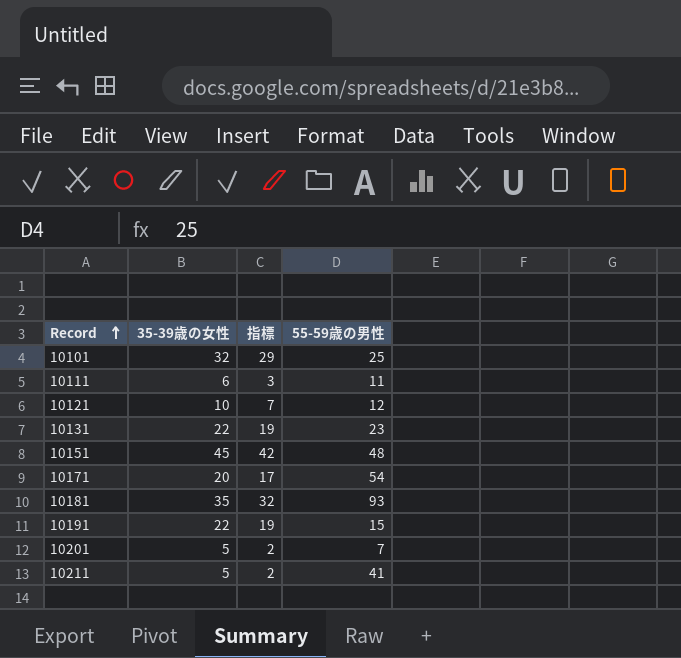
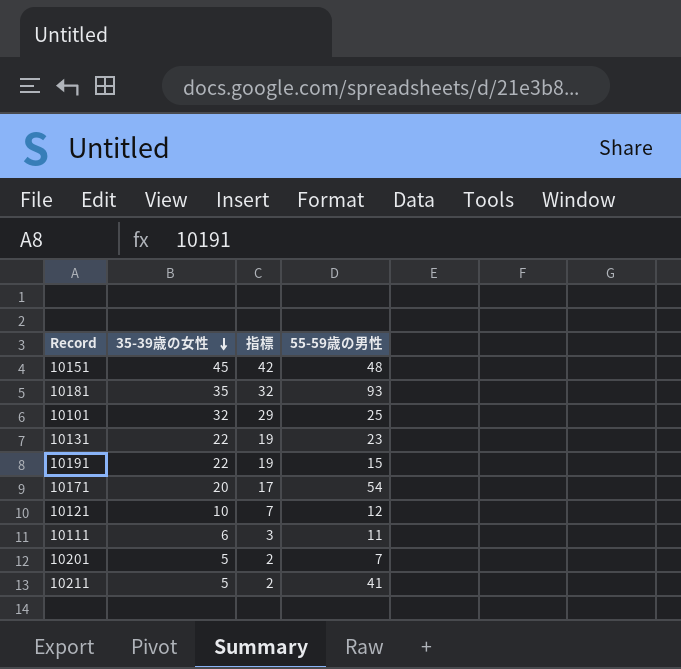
row order: Record ascending -> 35-39歳の女性 descending

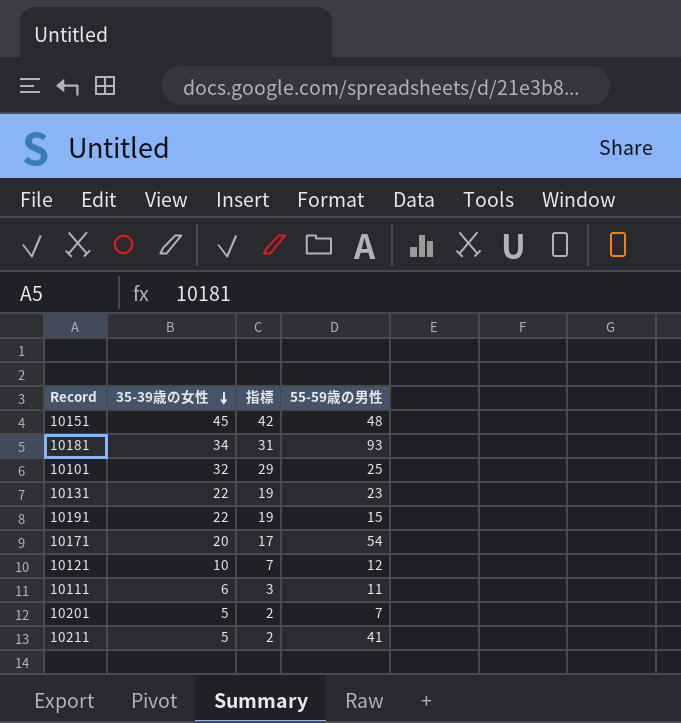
10181 | 35-39歳の女性: 35 -> 34
10181 | 指標: 32 -> 31

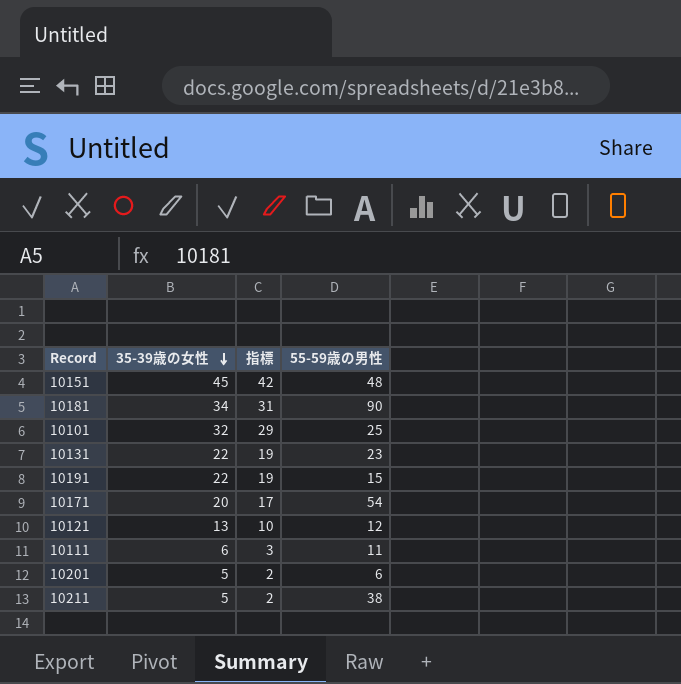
10181 | 55-59歳の男性: 93 -> 90
10121 | 35-39歳の女性: 10 -> 13
10121 | 指標: 7 -> 10
10201 | 55-59歳の男性: 7 -> 6
10211 | 55-59歳の男性: 41 -> 38

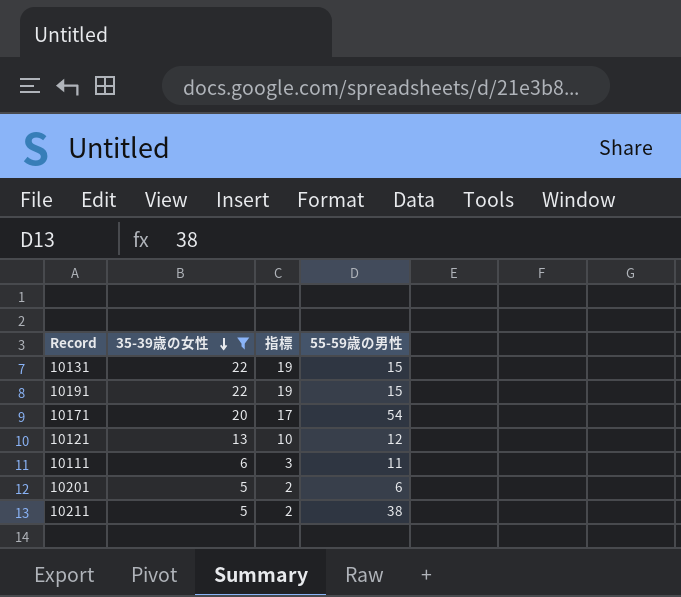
filter: none -> 35-39歳の女性 <= 22
10131 | 55-59歳の男性: 23 -> 15

